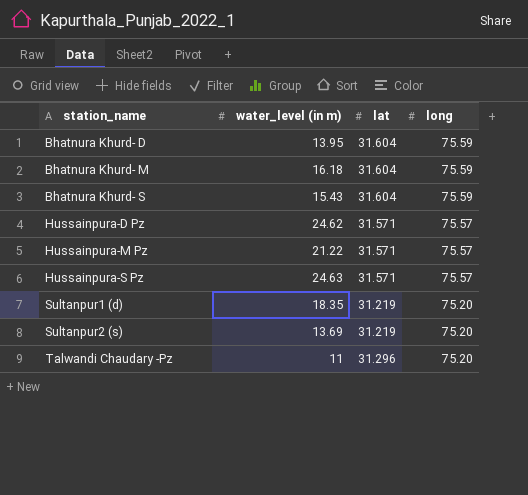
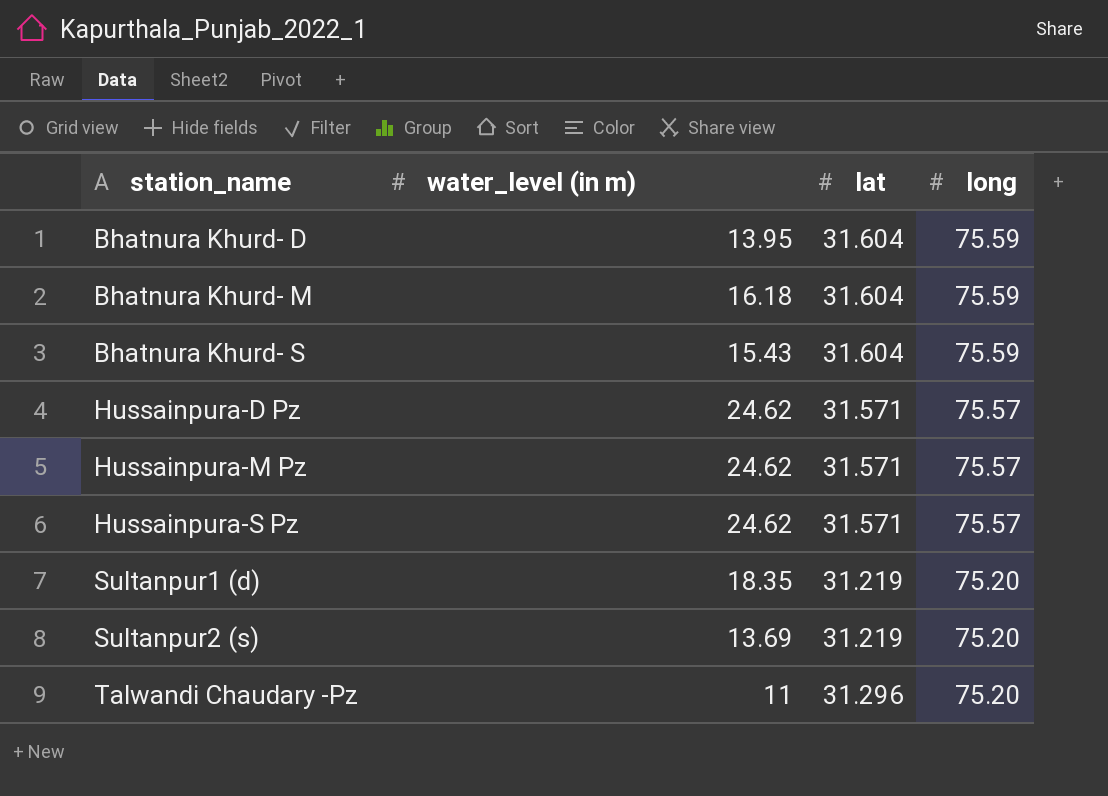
Hussainpura-M Pz | water_level (in m): 21.22 -> 24.62
Hussainpura-S Pz | water_level (in m): 24.63 -> 24.62

